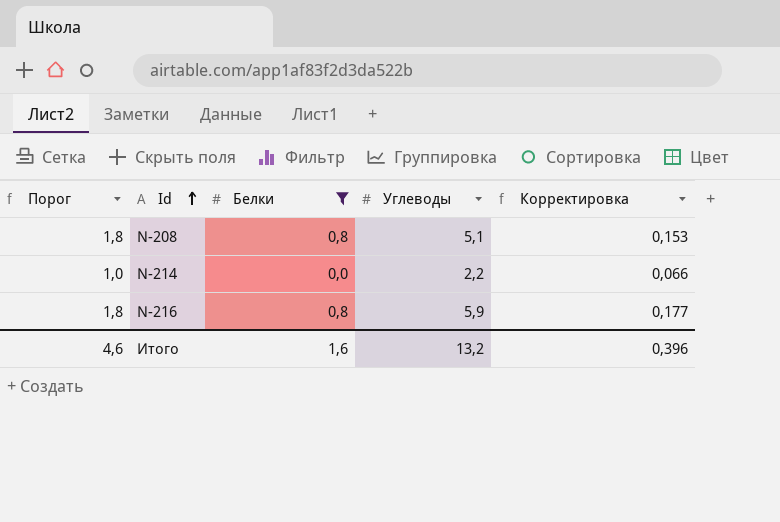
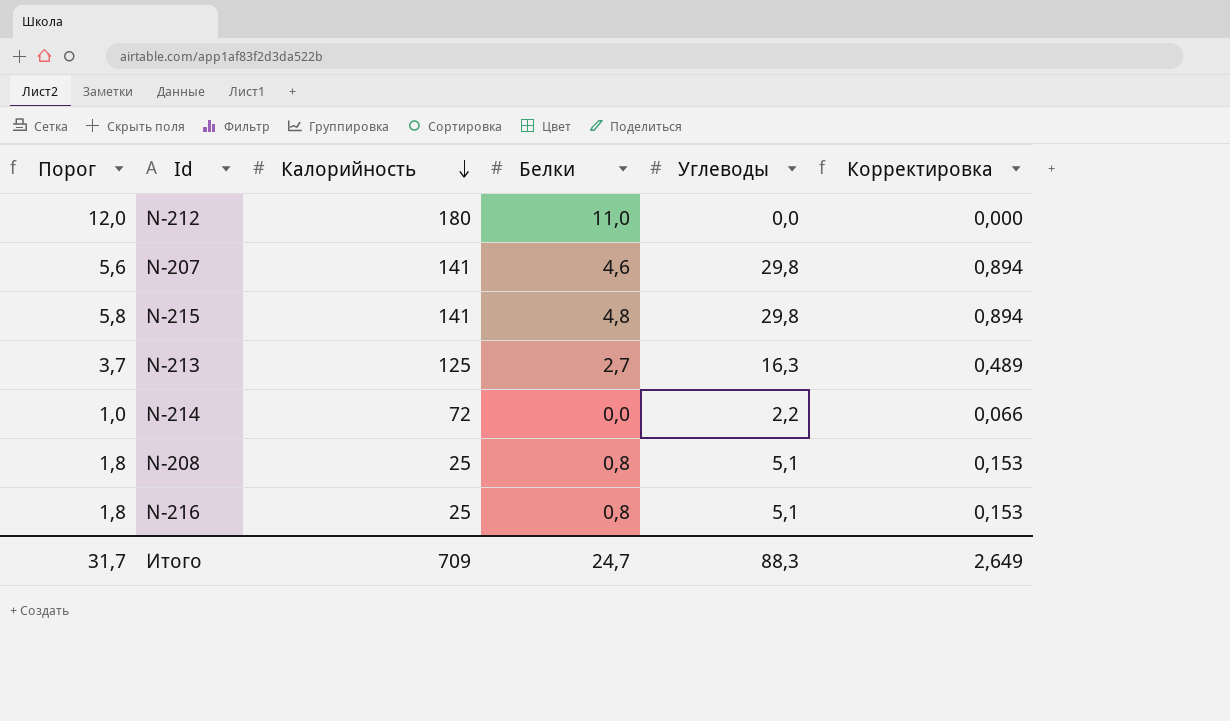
filter: Белки <= 0,8 -> none
row order: Id ascending -> Калорийность descending
column Калорийность | position: none -> 3
N-216 | Углеводы: 5,9 -> 5,1
N-216 | Корректировка: 0,177 -> 0,153
Итого | Порог: 4,6 -> 31,7
Итого | Белки: 1,6 -> 24,7
Итого | Углеводы: 13,2 -> 88,3
Итого | Корректировка: 0,396 -> 2,649

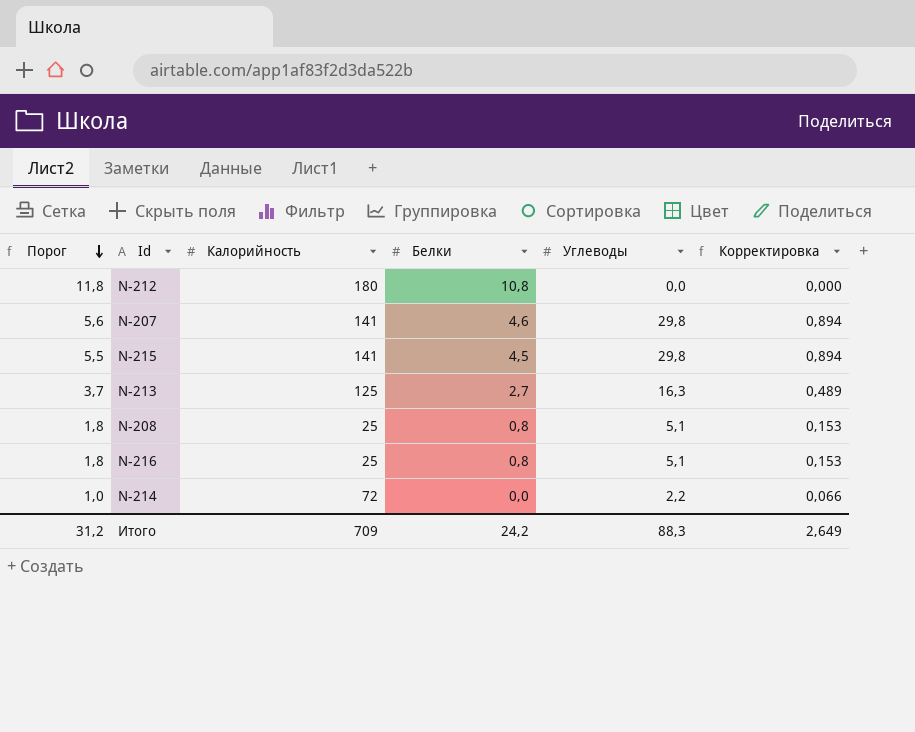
row order: Калорийность descending -> Порог descending
N-212 | Порог: 12,0 -> 11,8
N-212 | Белки: 11,0 -> 10,8
N-215 | Порог: 5,8 -> 5,5
N-215 | Белки: 4,8 -> 4,5
Итого | Порог: 31,7 -> 31,2
Итого | Белки: 24,7 -> 24,2

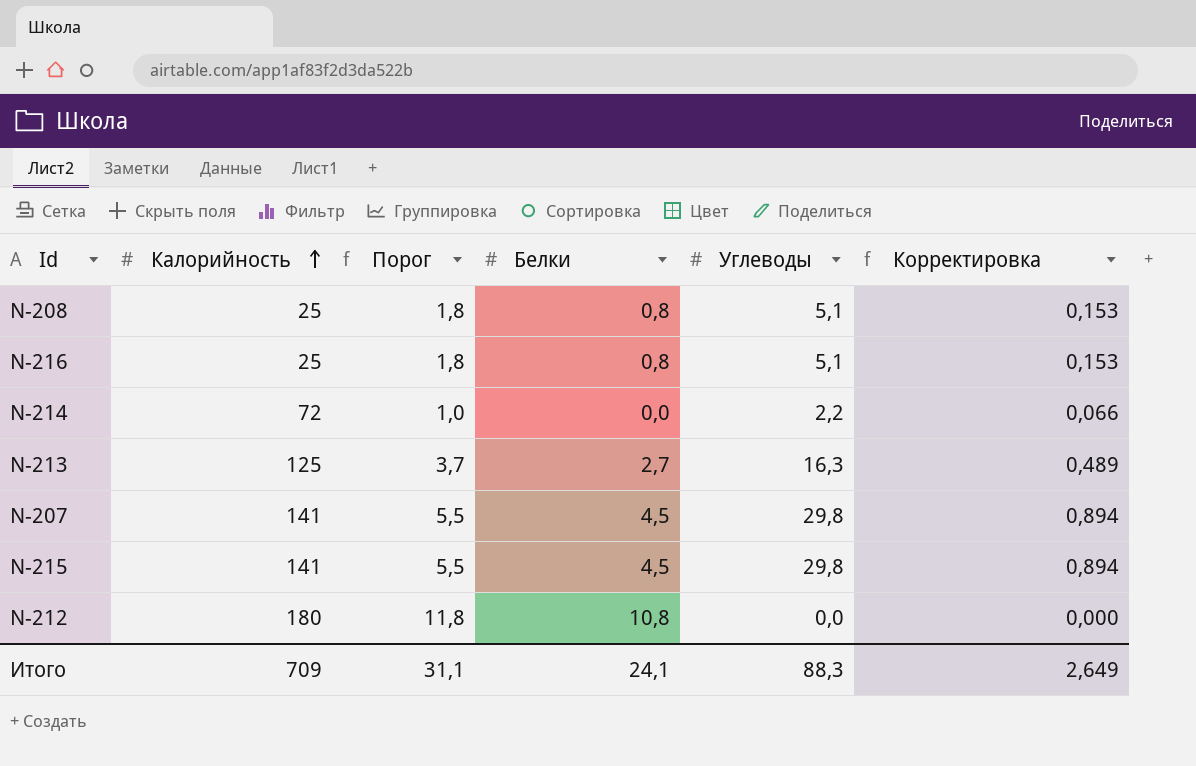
row order: Порог descending -> Калорийность ascending
column Порог | position: 1 -> 3
N-207 | Порог: 5,6 -> 5,5
N-207 | Белки: 4,6 -> 4,5
Итого | Порог: 31,2 -> 31,1
Итого | Белки: 24,2 -> 24,1

